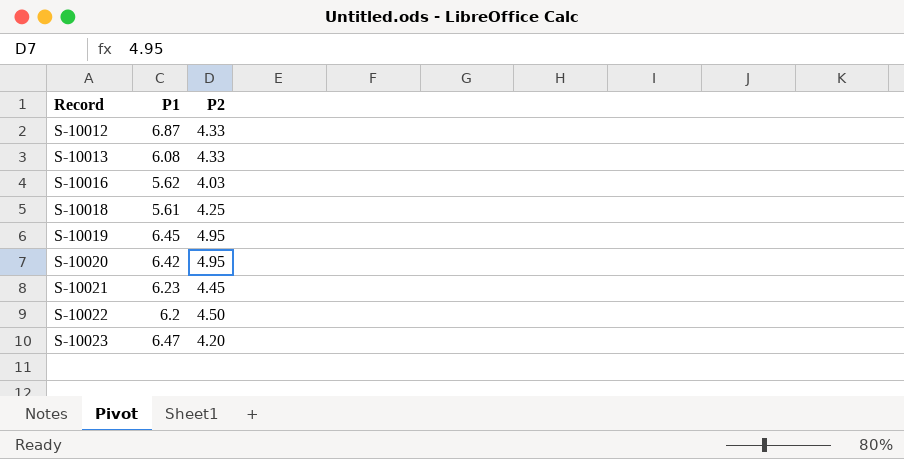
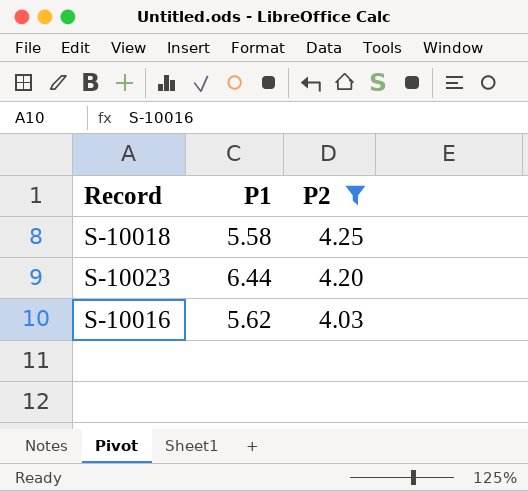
filter: none -> P2 <= 4.25
row order: Record ascending -> P2 descending
S-10018 | P1: 5.61 -> 5.58
S-10023 | P1: 6.47 -> 6.44

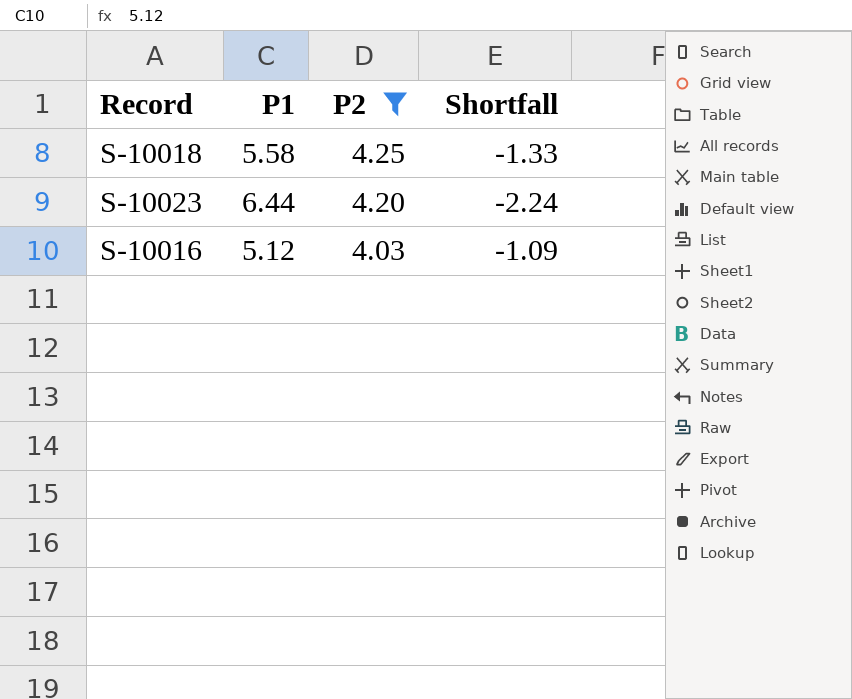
column Shortfall | formula: none -> [P2] - [P1]
S-10016 | P1: 5.62 -> 5.12

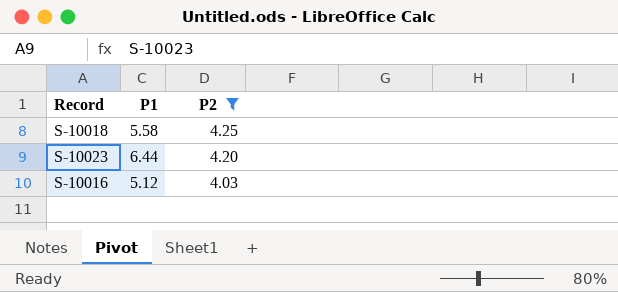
column Shortfall | formula: [P2] - [P1] -> none

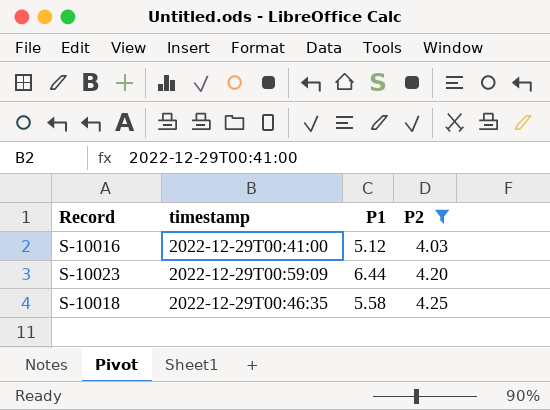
row order: P2 descending -> P2 ascending
column timestamp | position: none -> 2

